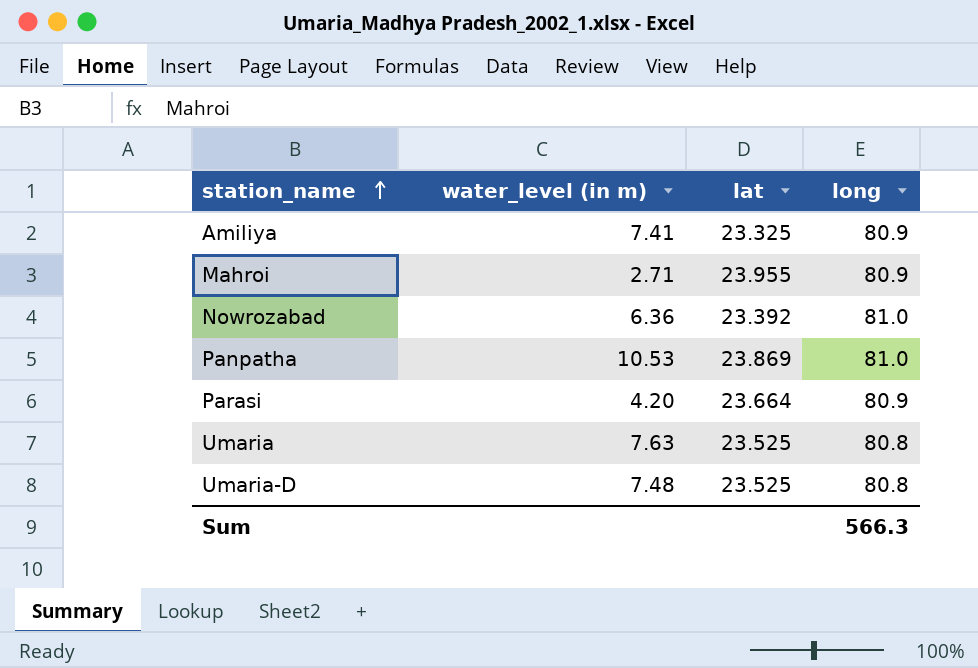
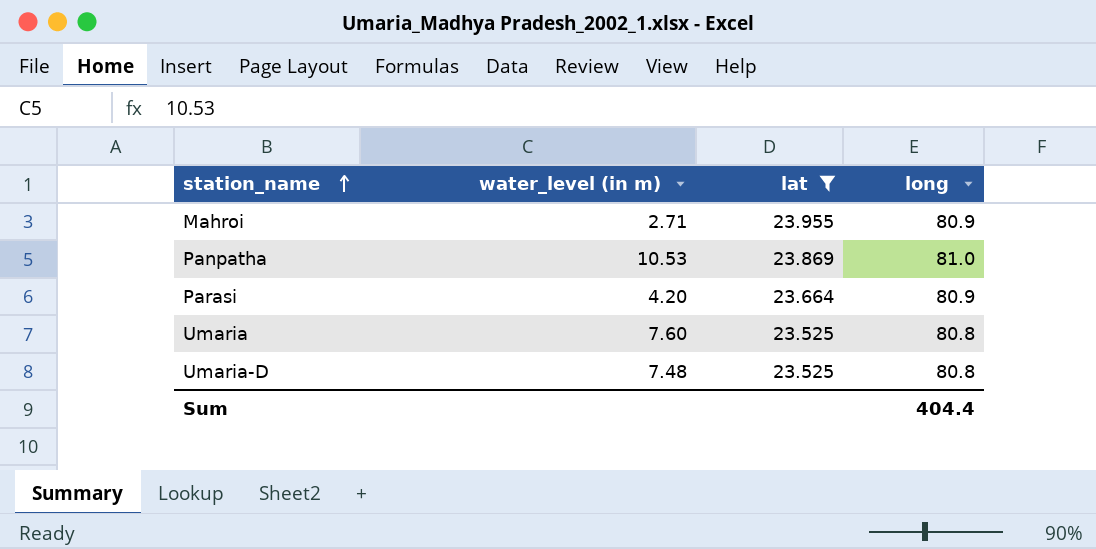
filter: none -> lat >= 23.525
Umaria | water_level (in m): 7.63 -> 7.60
Sum | long: 566.3 -> 404.4

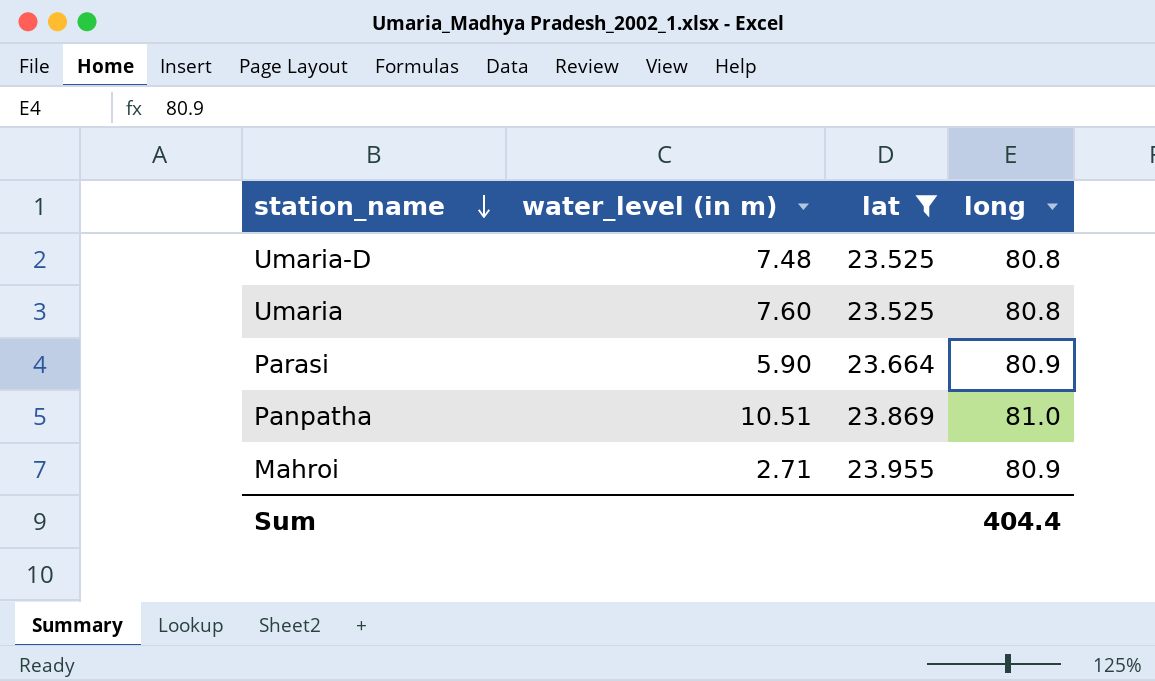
row order: station_name ascending -> station_name descending
Parasi | water_level (in m): 4.20 -> 5.90
Panpatha | water_level (in m): 10.53 -> 10.51

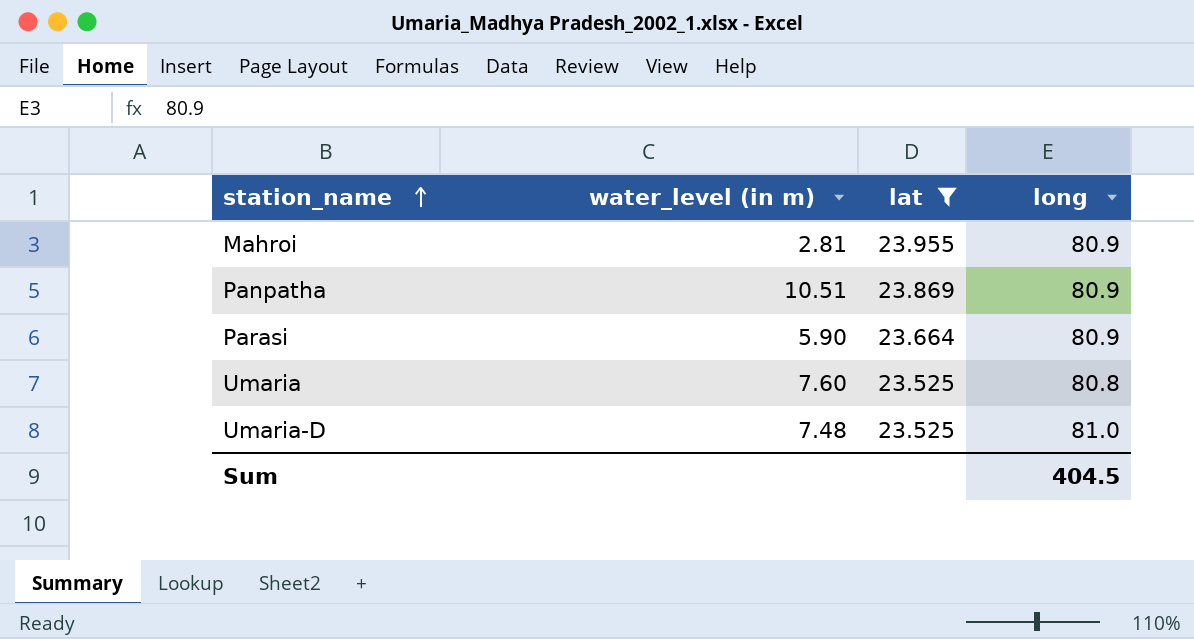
row order: station_name descending -> station_name ascending
Mahroi | water_level (in m): 2.71 -> 2.81
Panpatha | long: 81.0 -> 80.9
Umaria-D | long: 80.8 -> 81.0
Sum | long: 404.4 -> 404.5

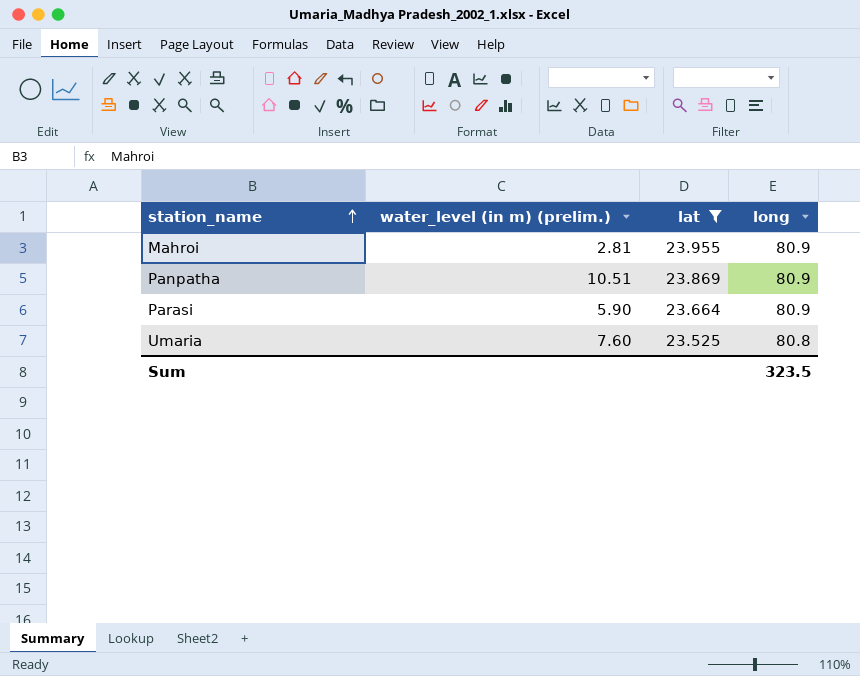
column name: water_level (in m) -> water_level (in m) (prelim.)
row Umaria-D: 7.48 | 23.525 | 81.0 -> none
Sum | long: 404.5 -> 323.5

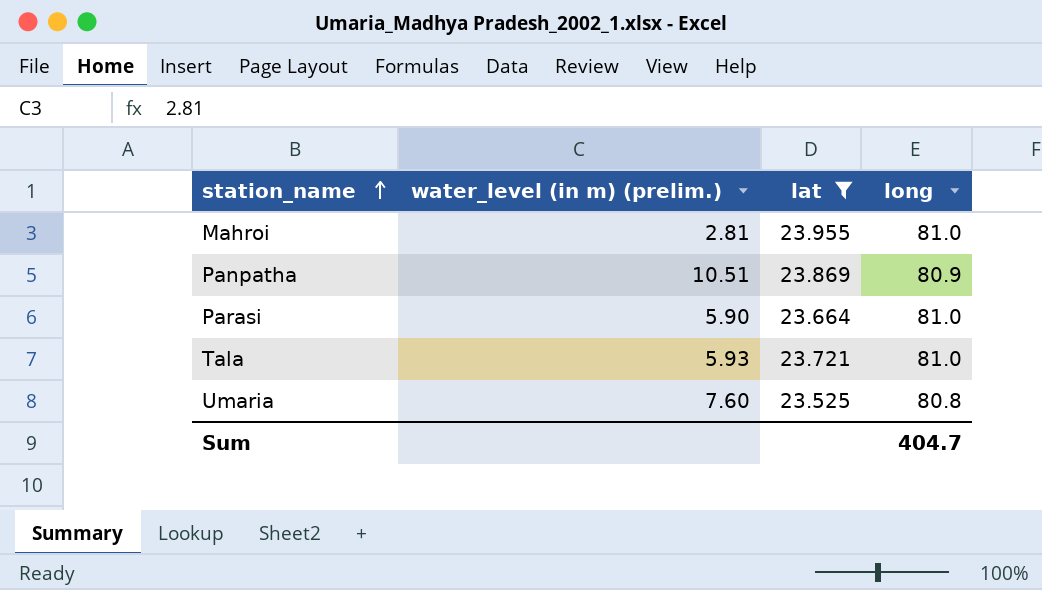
Mahroi | long: 80.9 -> 81.0
Parasi | long: 80.9 -> 81.0
row Tala: none -> 5.93 | 23.721 | 81.0
Sum | long: 323.5 -> 404.7

